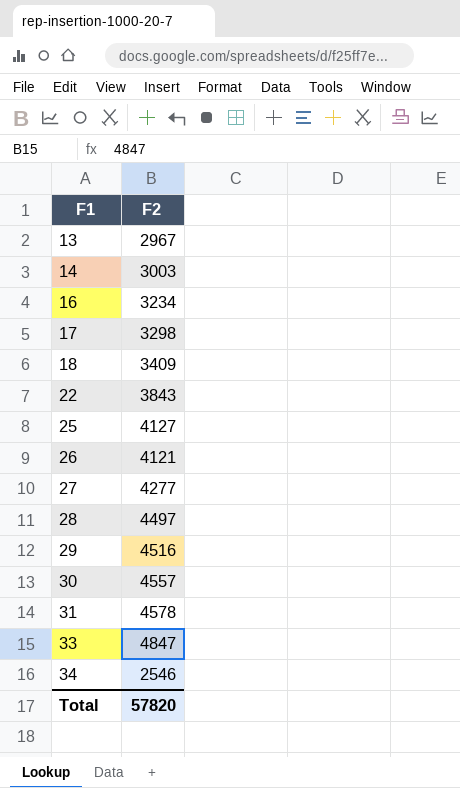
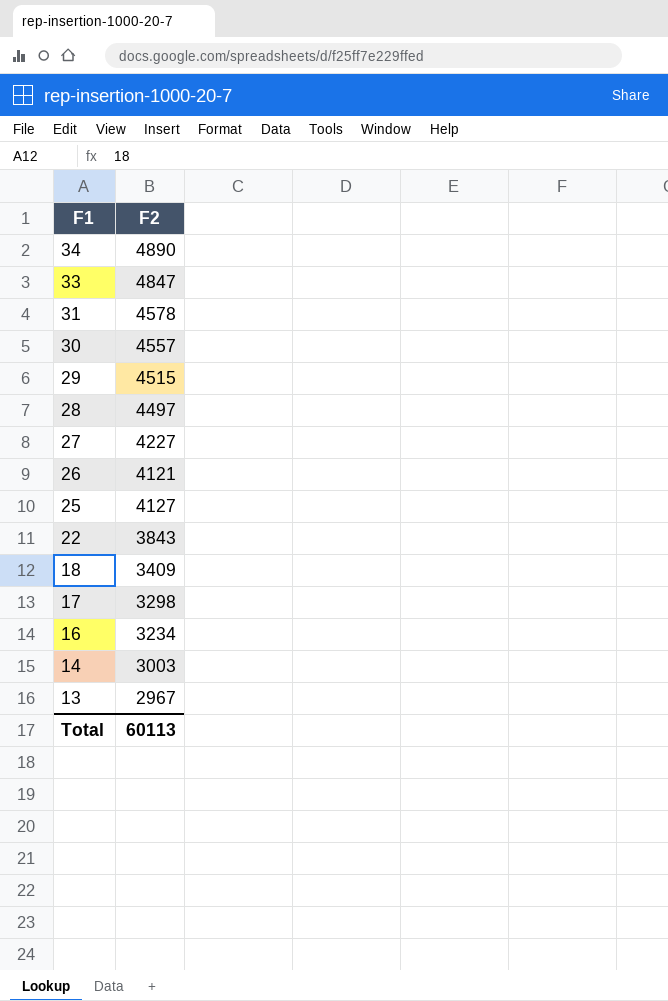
row order: F1 ascending -> F1 descending
34 | F2: 2546 -> 4890
29 | F2: 4516 -> 4515
27 | F2: 4277 -> 4227
Total | F2: 57820 -> 60113

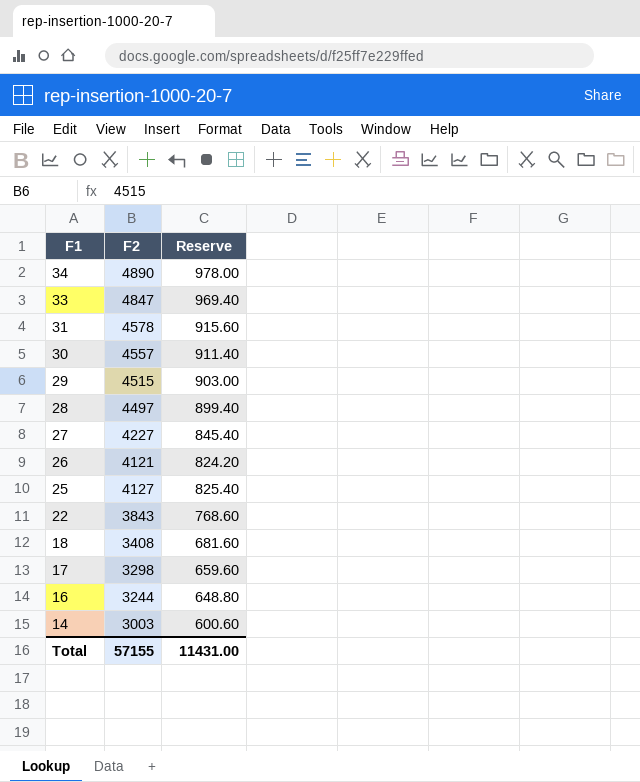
column Reserve | formula: none -> [F2] * 0.2
row 13: 2967 -> none
18 | F2: 3409 -> 3408
16 | F2: 3234 -> 3244
Total | F2: 60113 -> 57155

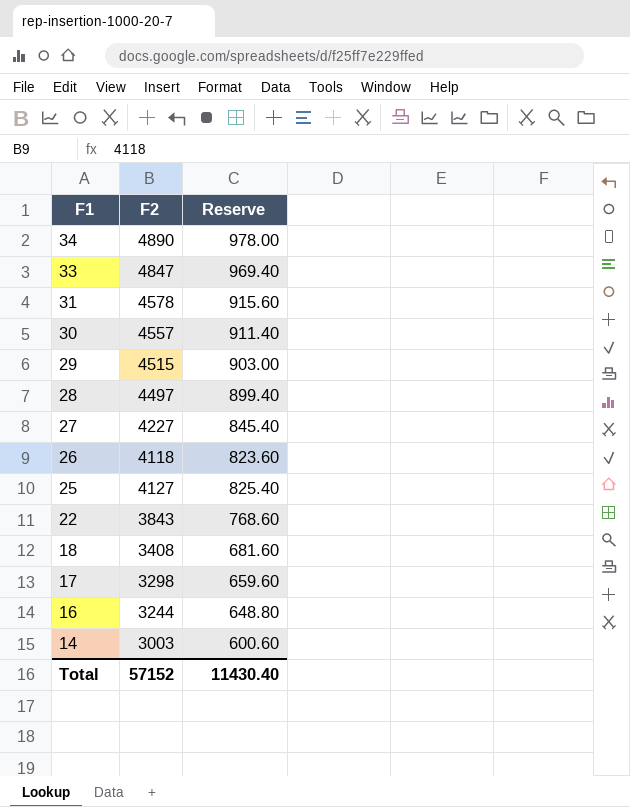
26 | F2: 4121 -> 4118
26 | Reserve: 824.20 -> 823.60
Total | F2: 57155 -> 57152
Total | Reserve: 11431.00 -> 11430.40

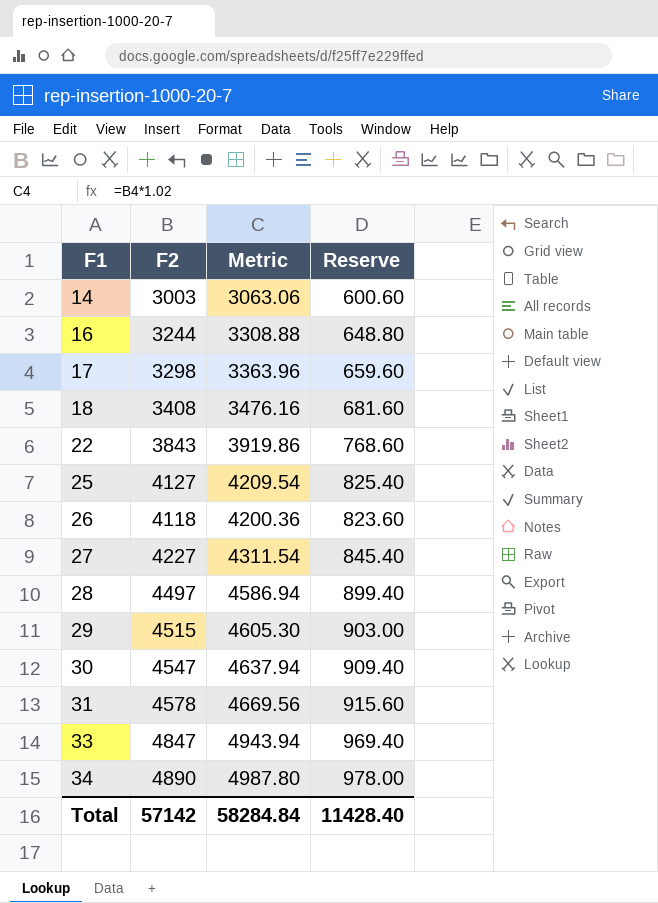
row order: F1 descending -> F1 ascending
column Metric | formula: none -> [F2] * 1.02
30 | F2: 4557 -> 4547
30 | Reserve: 911.40 -> 909.40
Total | F2: 57152 -> 57142
Total | Reserve: 11430.40 -> 11428.40

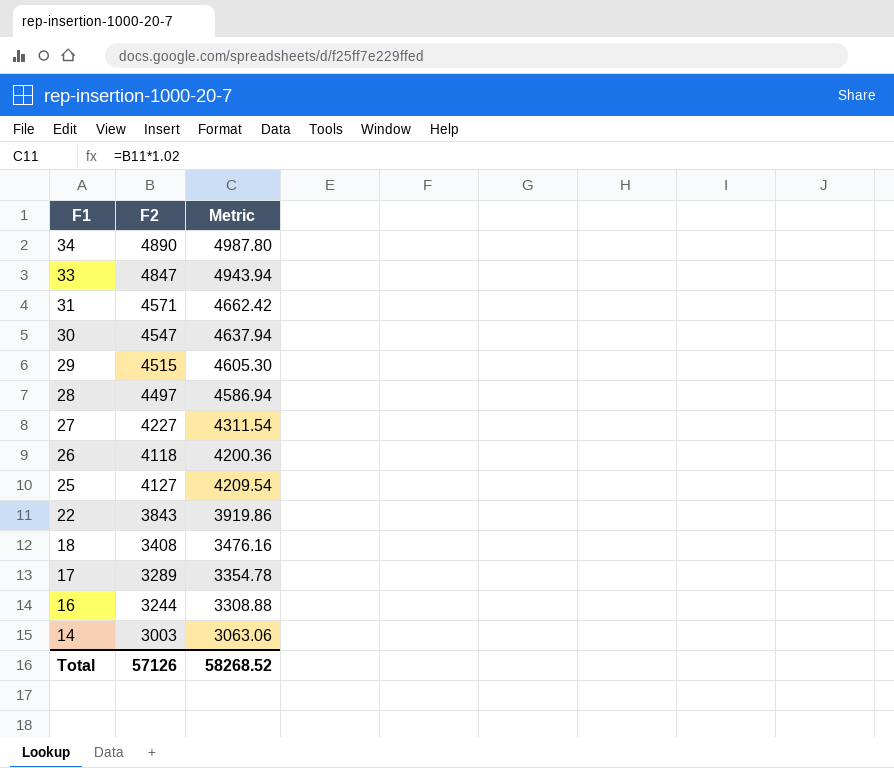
row order: F1 ascending -> F1 descending
column Reserve | formula: [F2] * 0.2 -> none
31 | F2: 4578 -> 4571
31 | Metric: 4669.56 -> 4662.42
17 | F2: 3298 -> 3289
17 | Metric: 3363.96 -> 3354.78
Total | F2: 57142 -> 57126
Total | Metric: 58284.84 -> 58268.52

